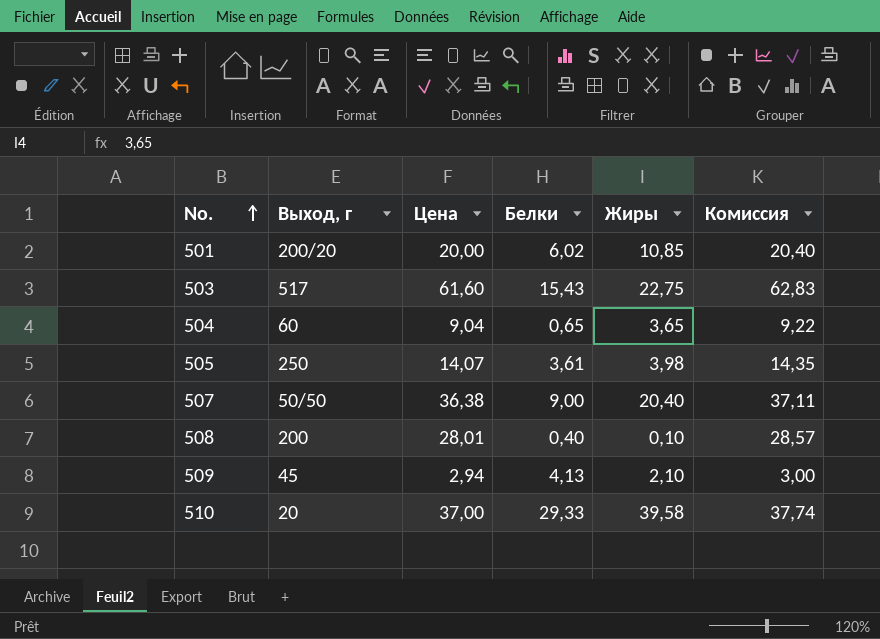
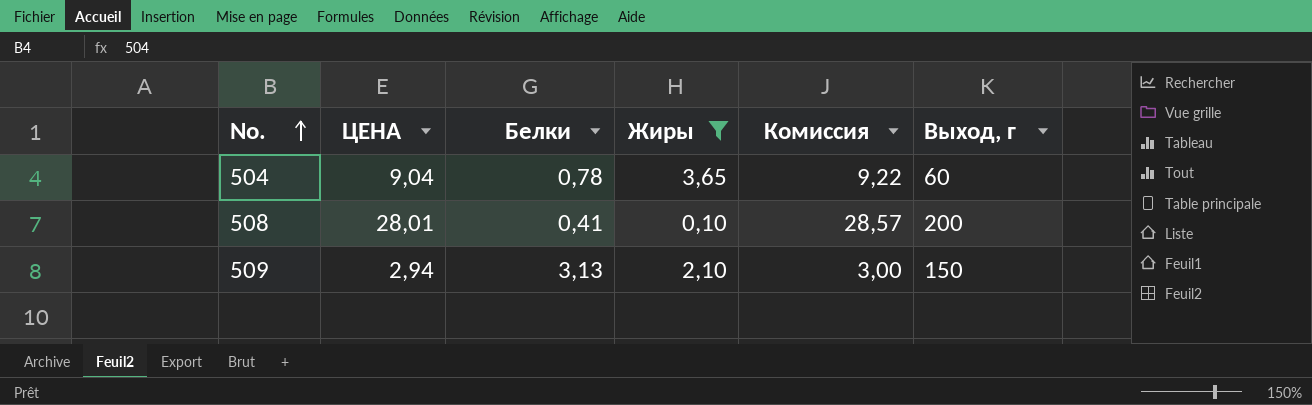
filter: none -> Жиры <= 3,65
column name: Цена -> ЦЕНА
column Выход, г | position: 2 -> 6
504 | Белки: 0,65 -> 0,78
508 | Белки: 0,40 -> 0,41
509 | Белки: 4,13 -> 3,13
509 | Выход, г: 45 -> 150

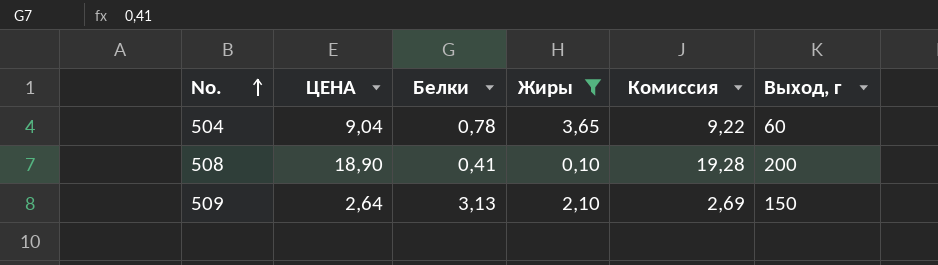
508 | ЦЕНА: 28,01 -> 18,90
508 | Комиссия: 28,57 -> 19,28
509 | ЦЕНА: 2,94 -> 2,64
509 | Комиссия: 3,00 -> 2,69

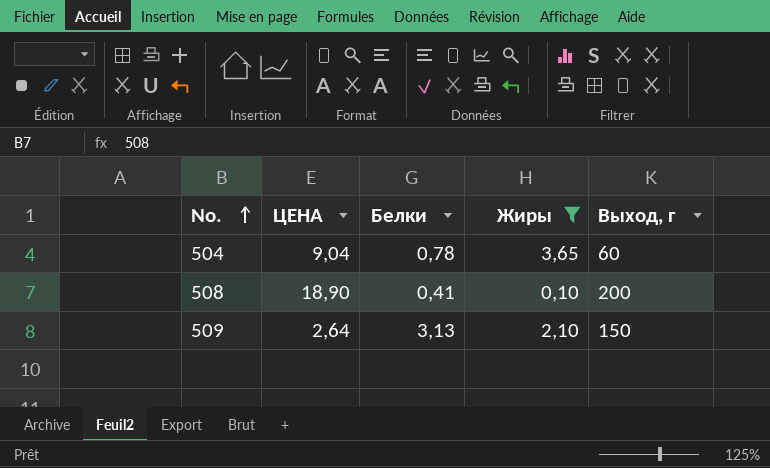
column Комиссия | formula: [ЦЕНА] * 1,02 -> none

